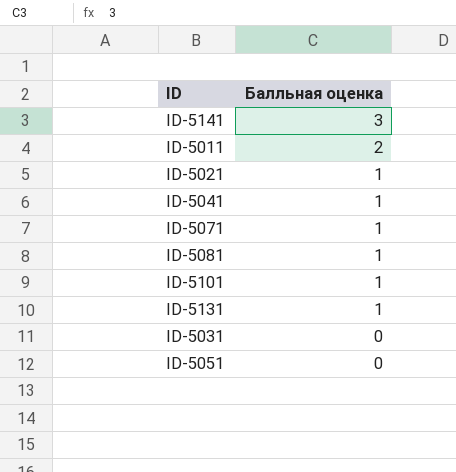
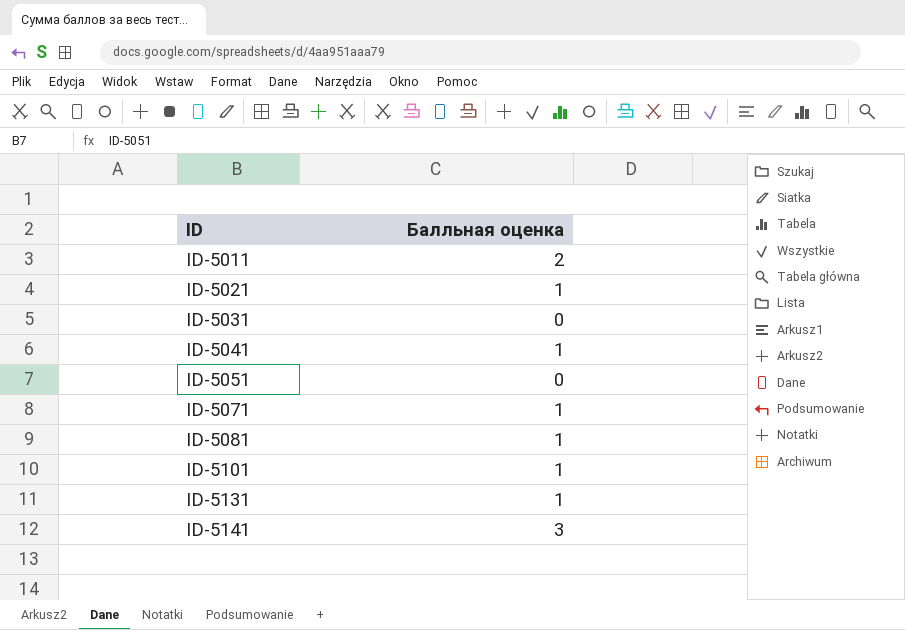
row order: Балльная оценка descending -> ID ascending

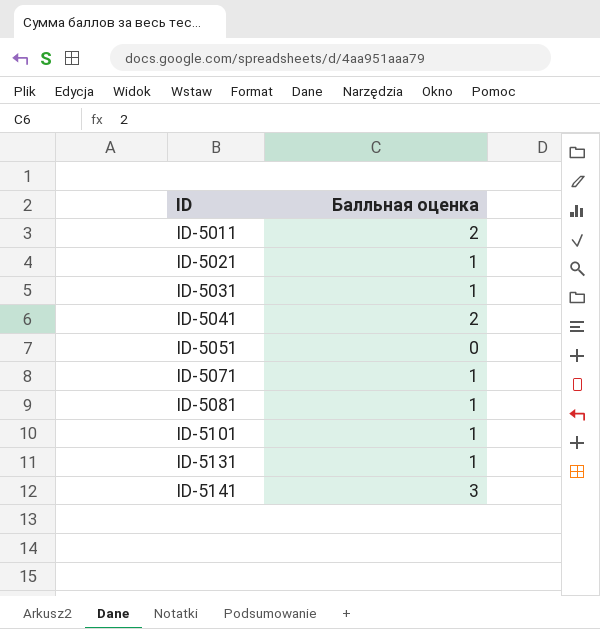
ID-5031 | Балльная оценка: 0 -> 1
ID-5041 | Балльная оценка: 1 -> 2

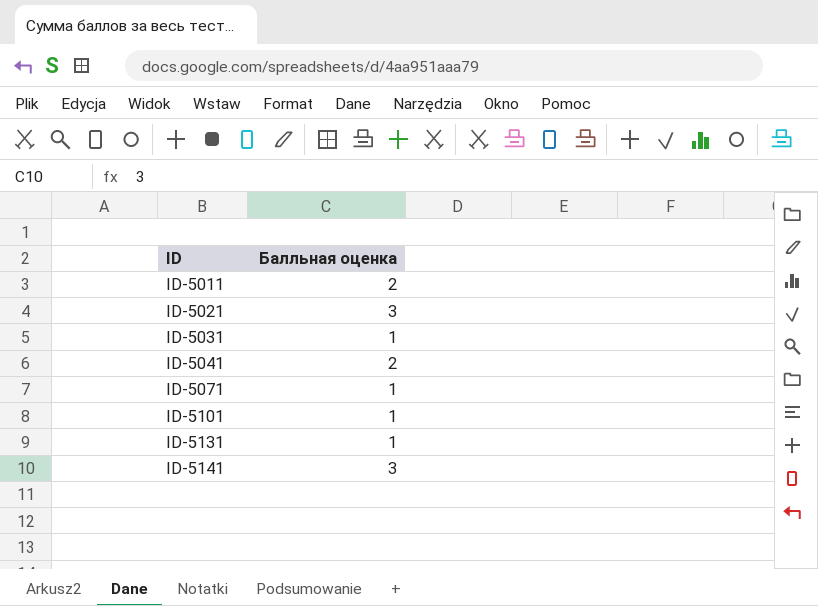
row ID-5051: 0 -> none
row ID-5081: 1 -> none
ID-5021 | Балльная оценка: 1 -> 3

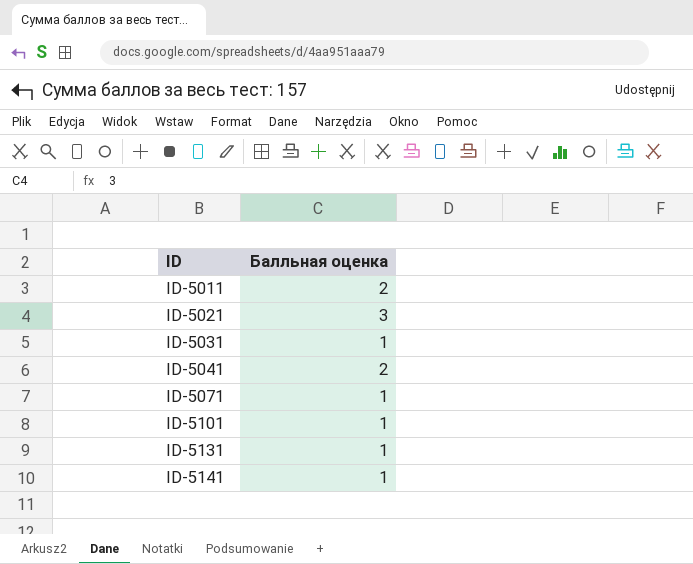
ID-5141 | Балльная оценка: 3 -> 1

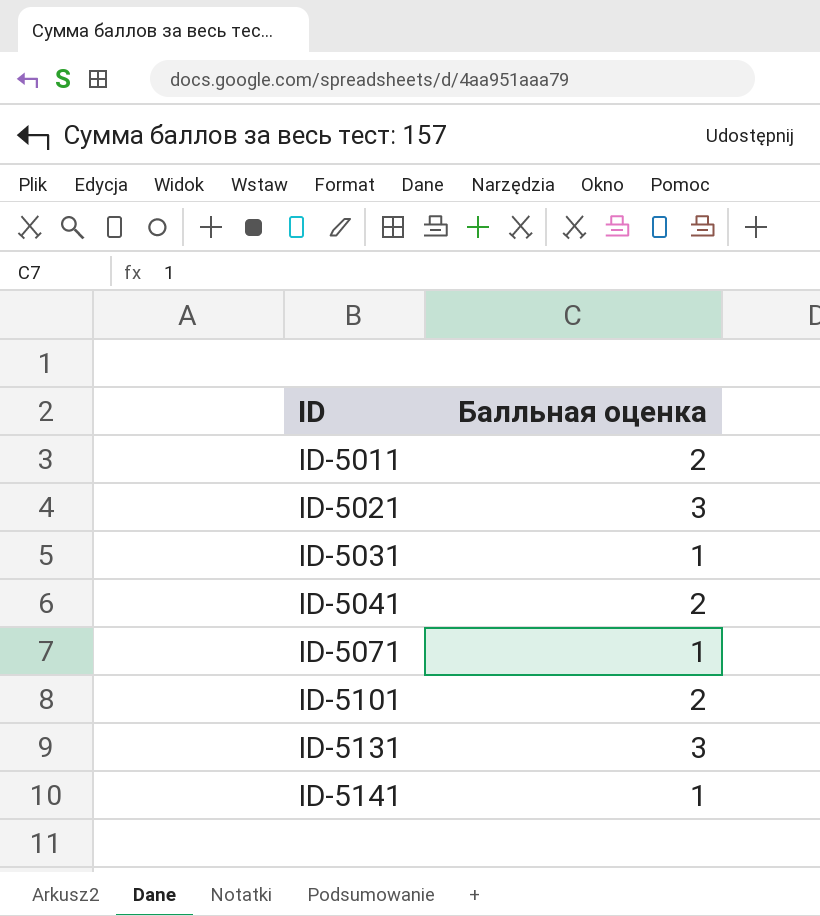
ID-5101 | Балльная оценка: 1 -> 2
ID-5131 | Балльная оценка: 1 -> 3

